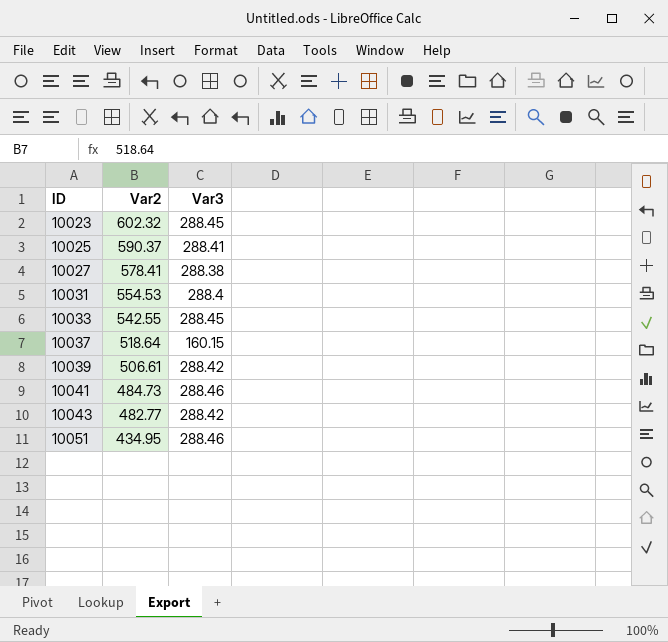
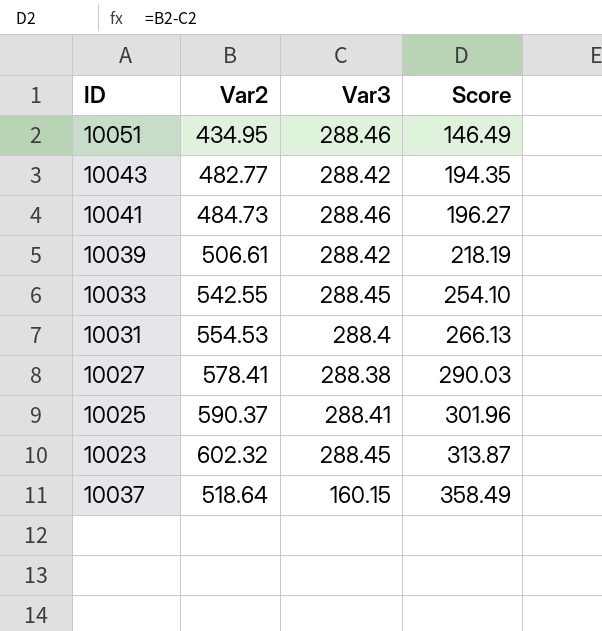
row order: ID ascending -> Score ascending
column Score | formula: none -> [Var2] - [Var3]

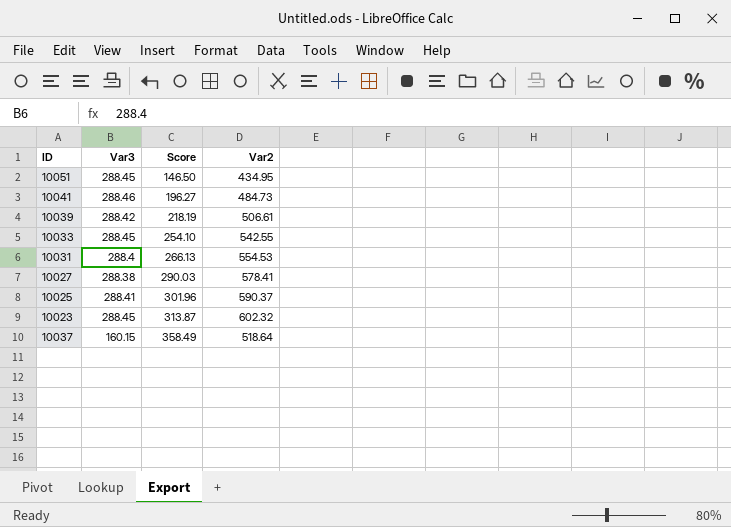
column Var2 | position: 2 -> 4
row 10043: 482.77 | 288.42 | 194.35 -> none
10051 | Var3: 288.46 -> 288.45
10051 | Score: 146.49 -> 146.50

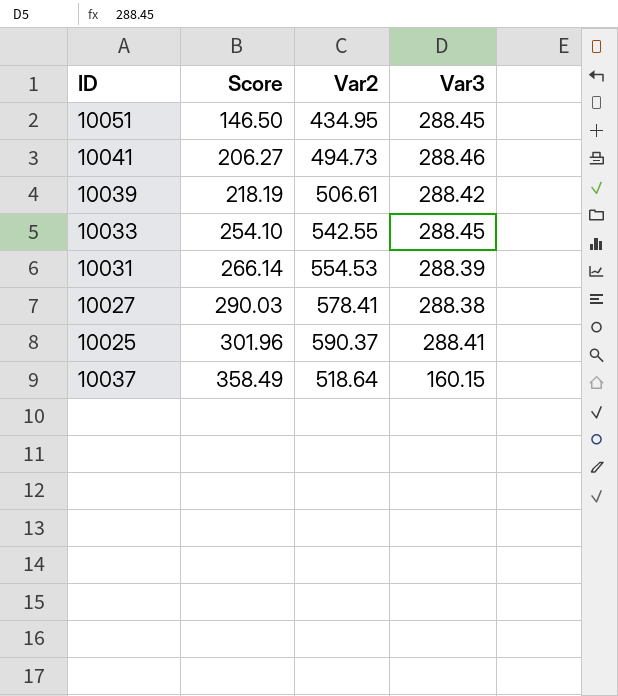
column Var3 | position: 2 -> 4
row 10023: 288.45 | 313.87 | 602.32 -> none
10041 | Score: 196.27 -> 206.27
10041 | Var2: 484.73 -> 494.73
10031 | Score: 266.13 -> 266.14
10031 | Var3: 288.4 -> 288.39

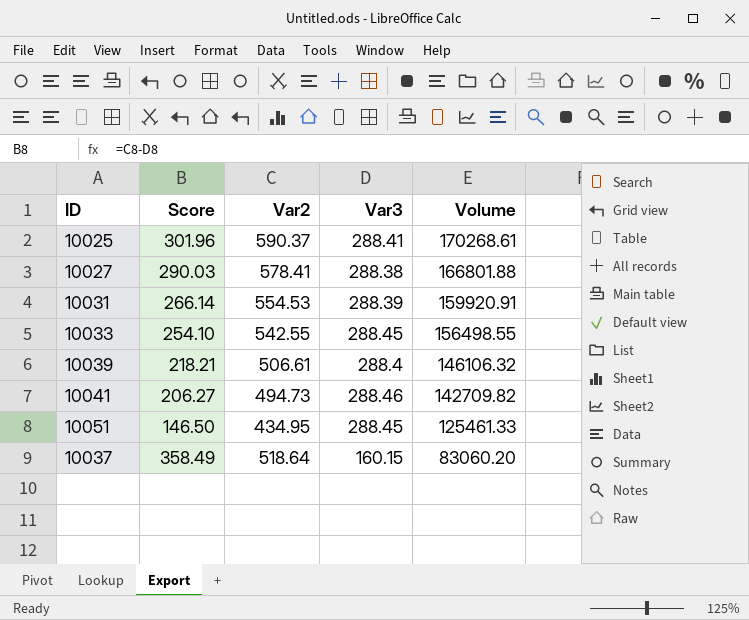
row order: Score ascending -> Volume descending
column Volume | formula: none -> [Var2] * [Var3]
10039 | Score: 218.19 -> 218.21
10039 | Var3: 288.42 -> 288.4

